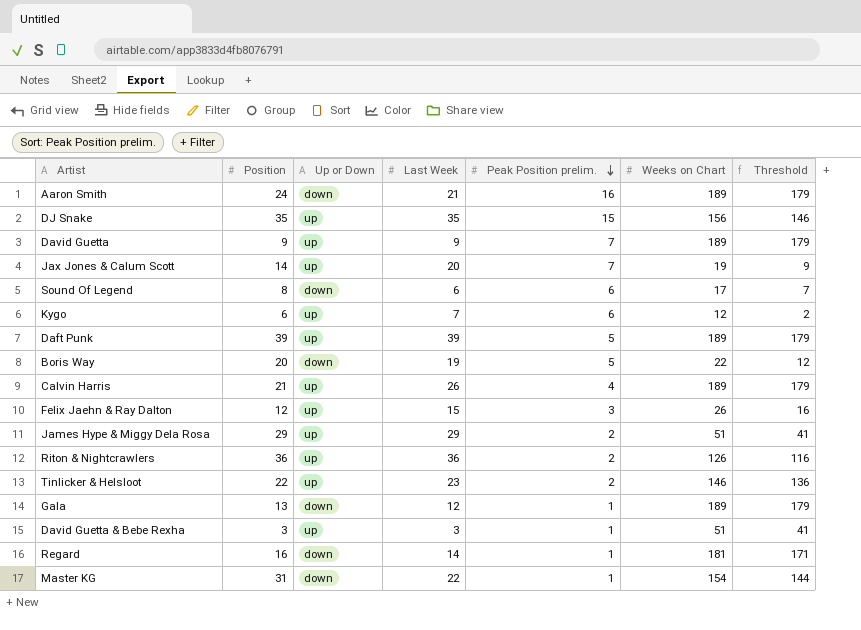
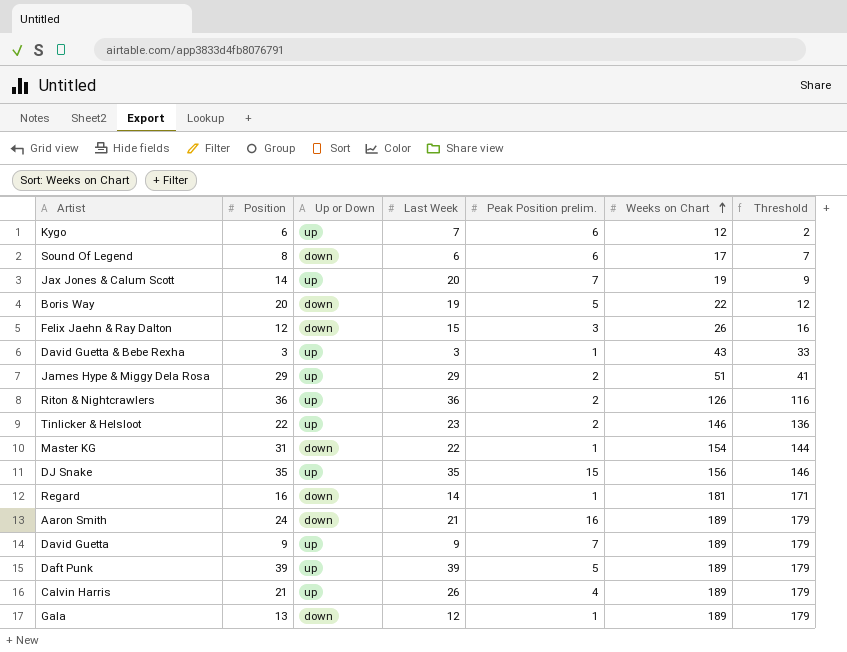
row order: Peak Position prelim. descending -> Weeks on Chart ascending
Felix Jaehn & Ray Dalton | Up or Down: up -> down
David Guetta & Bebe Rexha | Weeks on Chart: 51 -> 43
David Guetta & Bebe Rexha | Threshold: 41 -> 33

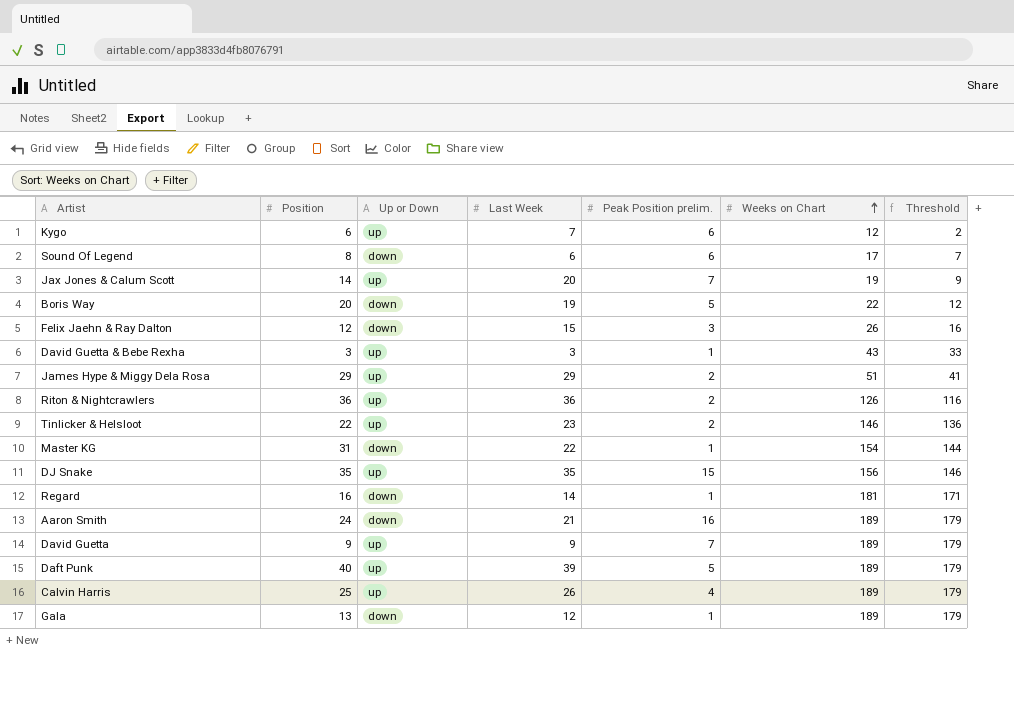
Daft Punk | Position: 39 -> 40
Calvin Harris | Position: 21 -> 25

